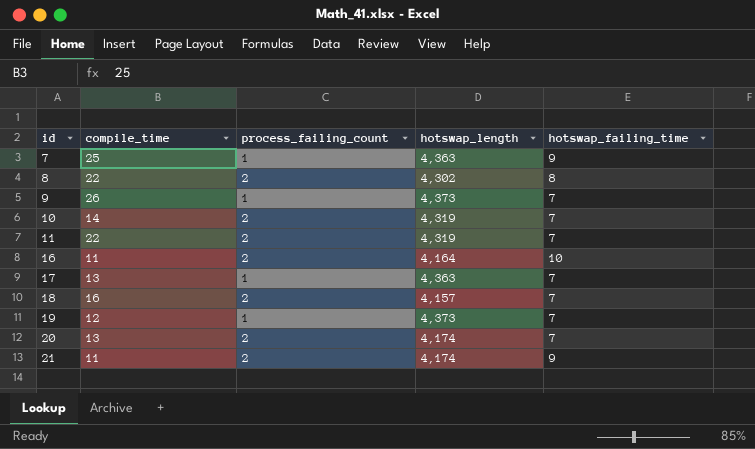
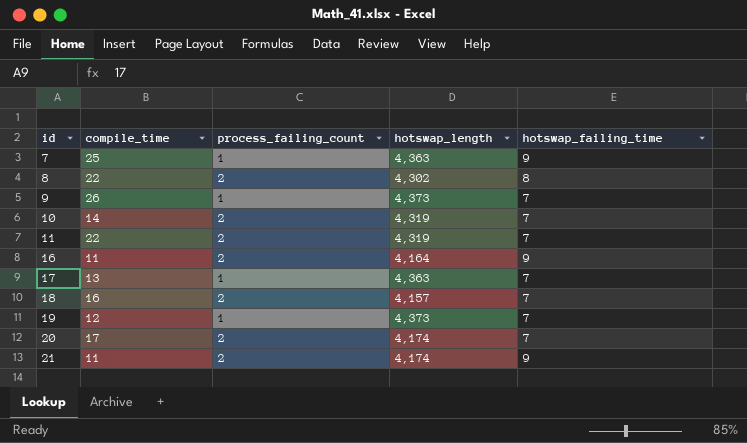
16 | hotswap_failing_time: 10 -> 9
20 | compile_time: 13 -> 17

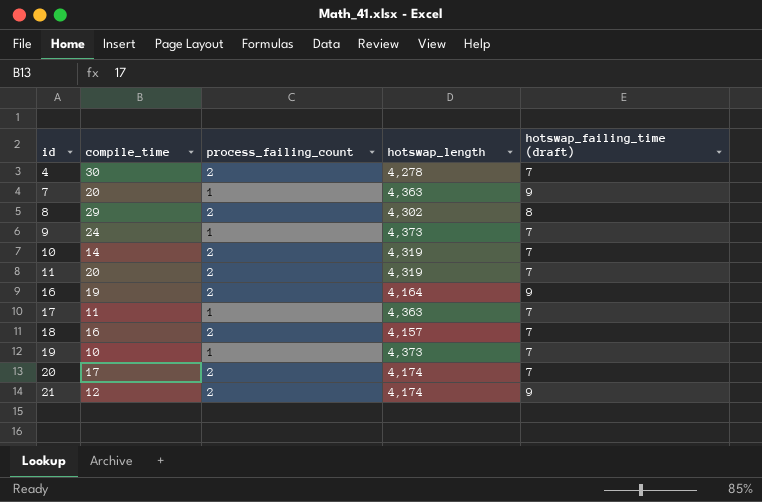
column name: hotswap_failing_time -> hotswap_failing_time (draft)
row 4: none -> 30 | 2 | 4,278 | 7
7 | compile_time: 25 -> 20
8 | compile_time: 22 -> 29
9 | compile_time: 26 -> 24
11 | compile_time: 22 -> 20
16 | compile_time: 11 -> 19
17 | compile_time: 13 -> 11
19 | compile_time: 12 -> 10
21 | compile_time: 11 -> 12

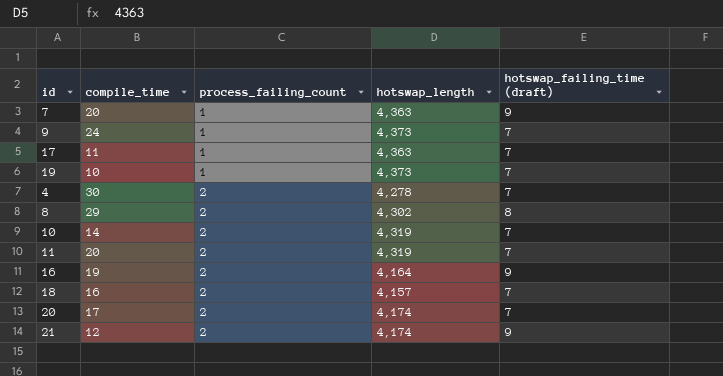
row order: id ascending -> process_failing_count ascending

